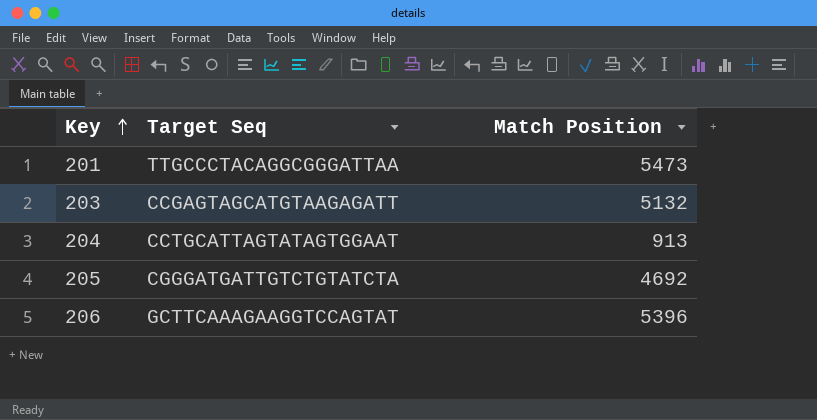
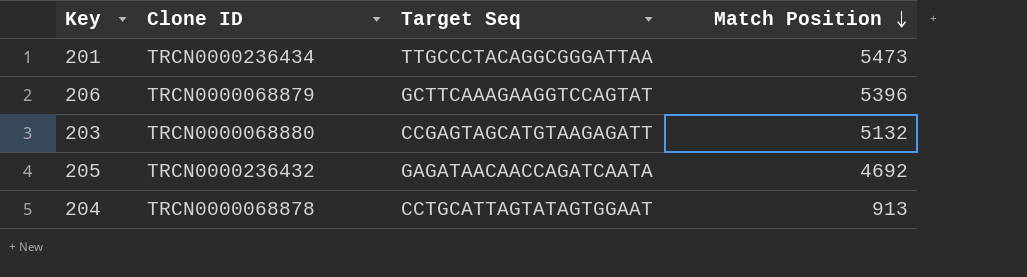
row order: Key ascending -> Match Position descending
column Clone ID | position: none -> 2
205 | Target Seq: CGGGATGATTGTCTGTATCTA -> GAGATAACAACCAGATCAATA

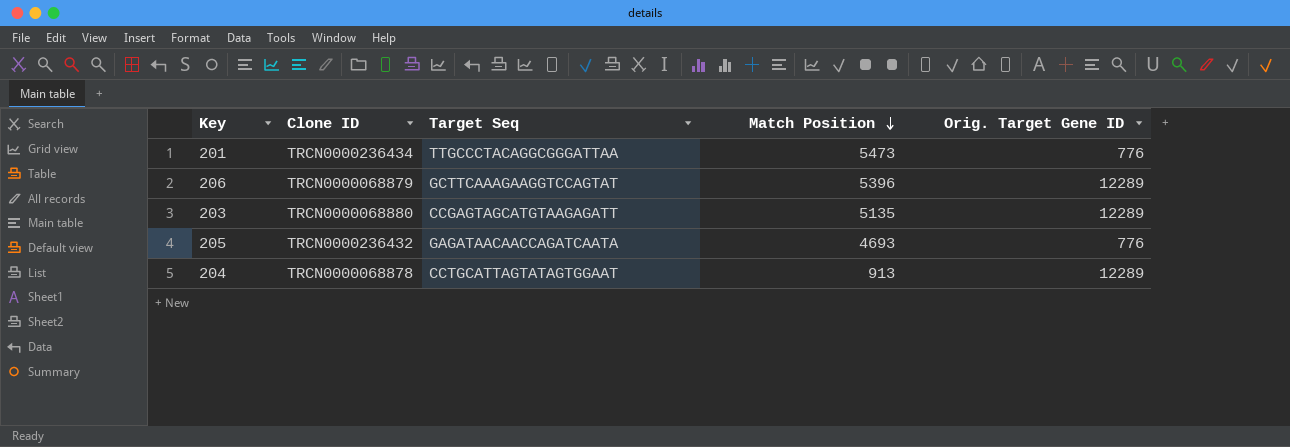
column Orig. Target Gene ID | position: none -> 5
203 | Match Position: 5132 -> 5135
205 | Match Position: 4692 -> 4693

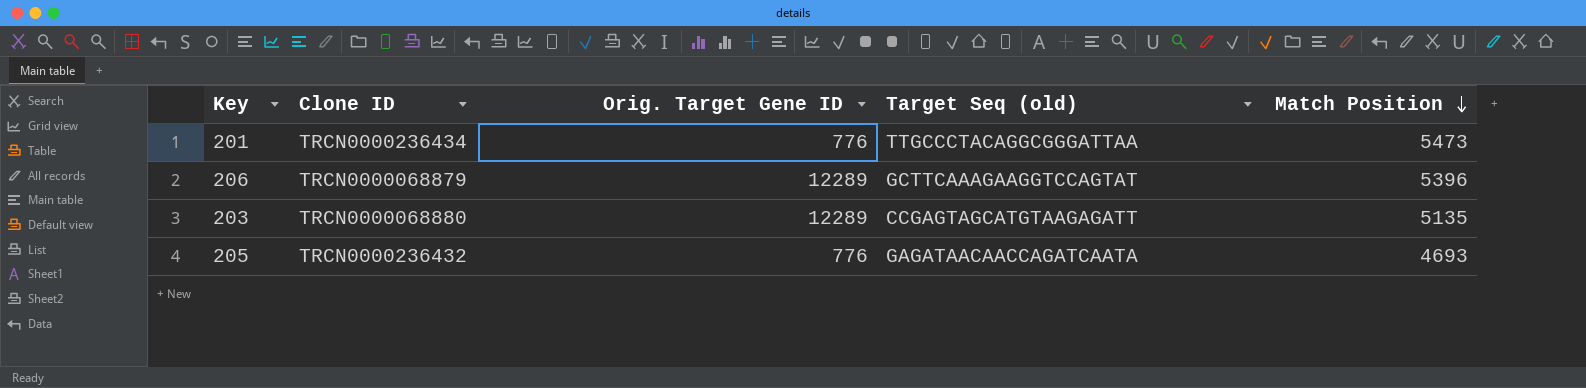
column Orig. Target Gene ID | position: 5 -> 3
column name: Target Seq -> Target Seq (old)
row 204: TRCN0000068878 | CCTGCATTAGTATAGTGGAAT | 913 | 12289 -> none

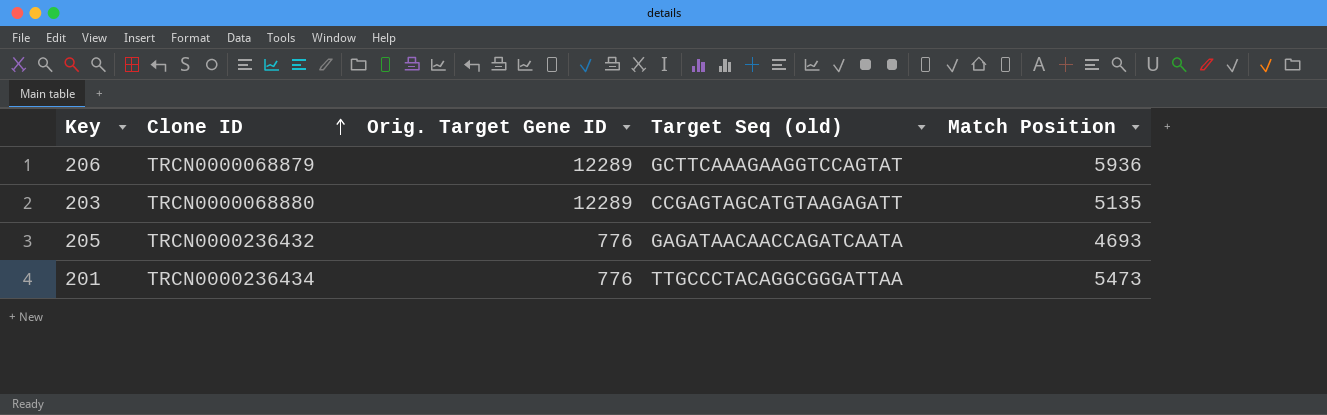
row order: Match Position descending -> Clone ID ascending
206 | Match Position: 5396 -> 5936

